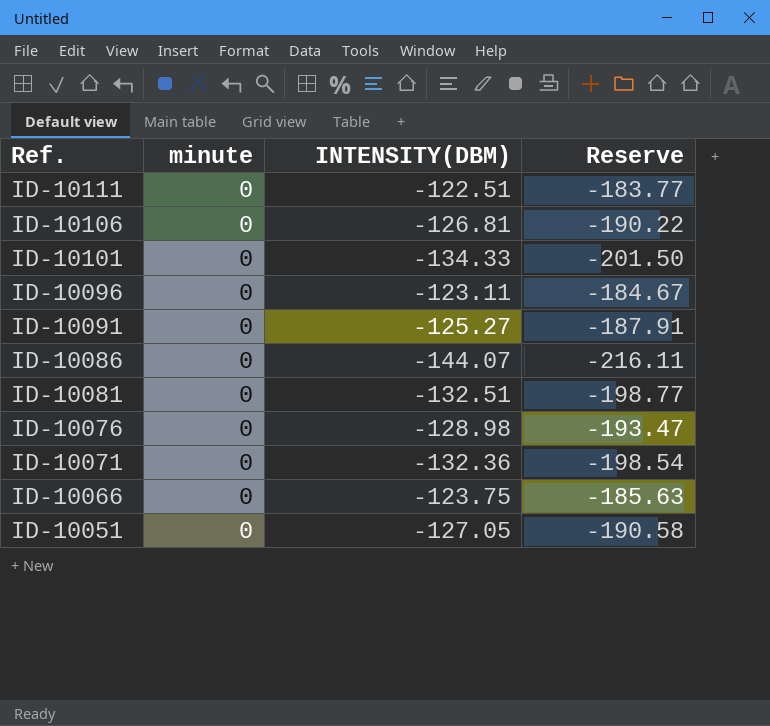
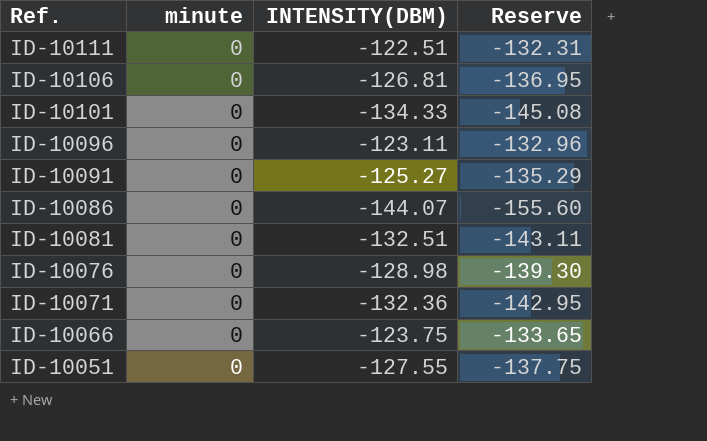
column Reserve | formula: [INTENSITY(DBM)] * 1.5 -> [INTENSITY(DBM)] * 1.08
ID-10051 | INTENSITY(DBM): -127.05 -> -127.55

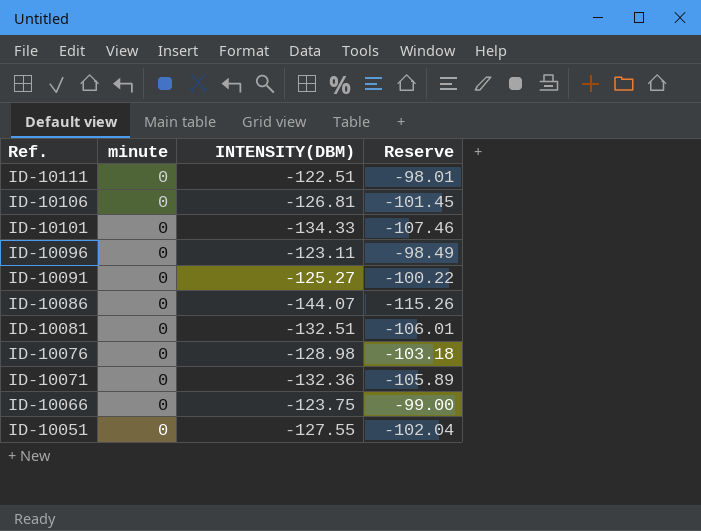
column Reserve | formula: [INTENSITY(DBM)] * 1.08 -> [INTENSITY(DBM)] * 0.8

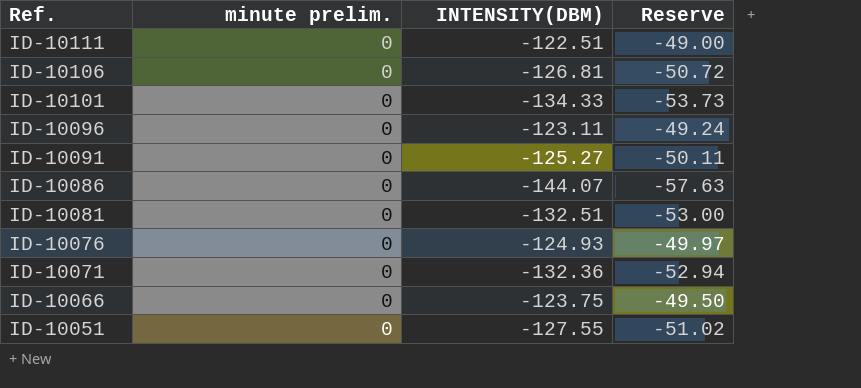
column name: minute -> minute prelim.
column Reserve | formula: [INTENSITY(DBM)] * 0.8 -> [INTENSITY(DBM)] * 0.4
ID-10076 | INTENSITY(DBM): -128.98 -> -124.93

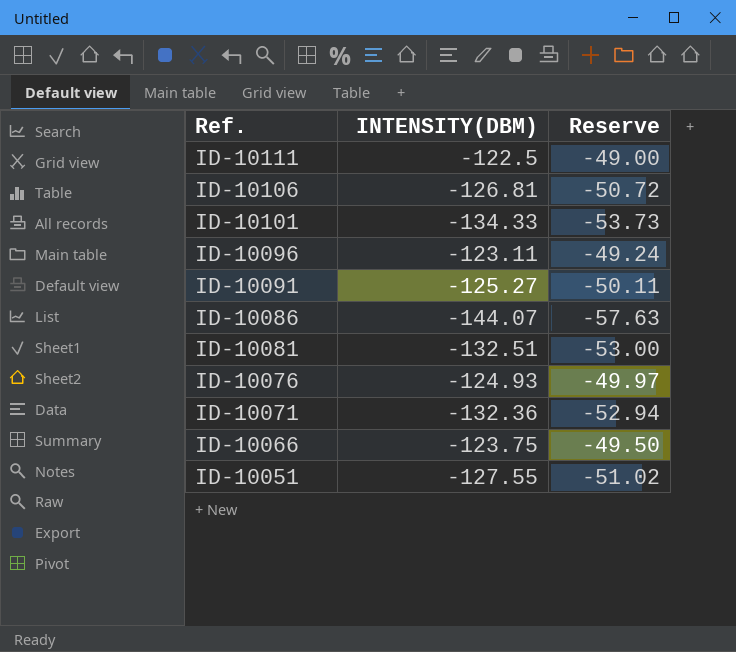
column minute prelim. | position: 2 -> none
ID-10111 | INTENSITY(DBM): -122.51 -> -122.5

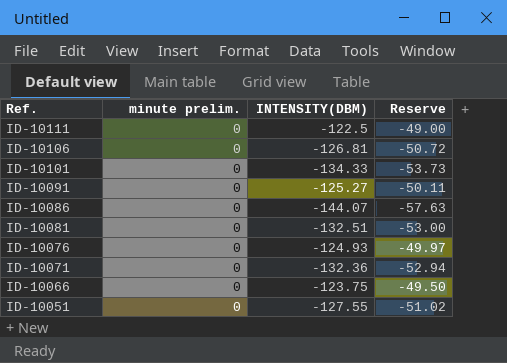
column minute prelim. | position: none -> 2
row ID-10096: -123.11 | -49.24 -> none

